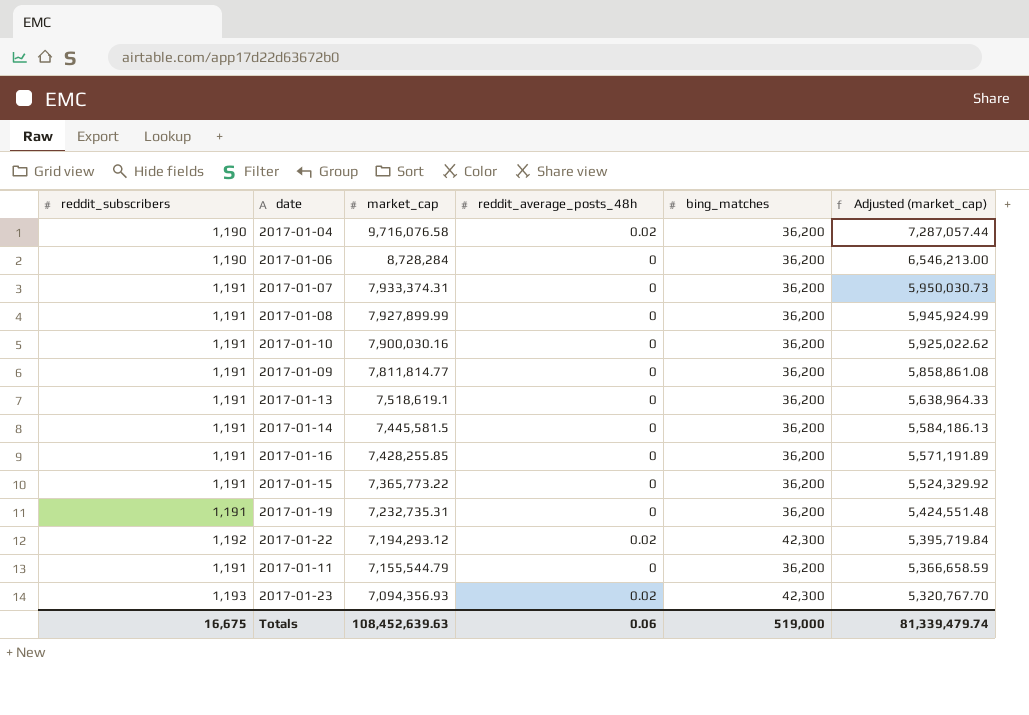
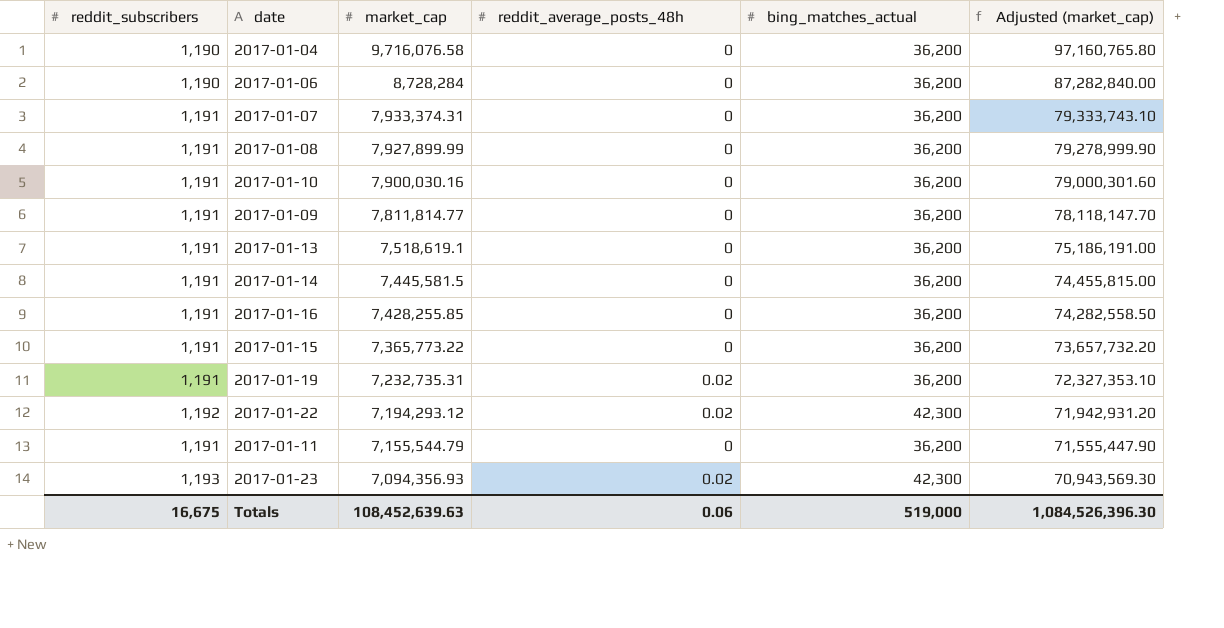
column name: bing_matches -> bing_matches_actual
column Adjusted (market_cap) | formula: [market_cap] * 0.75 -> [market_cap] * 10
2017-01-04 | reddit_average_posts_48h: 0.02 -> 0
2017-01-19 | reddit_average_posts_48h: 0 -> 0.02
Totals | Adjusted (market_cap): 81,339,479.74 -> 1,084,526,396.30

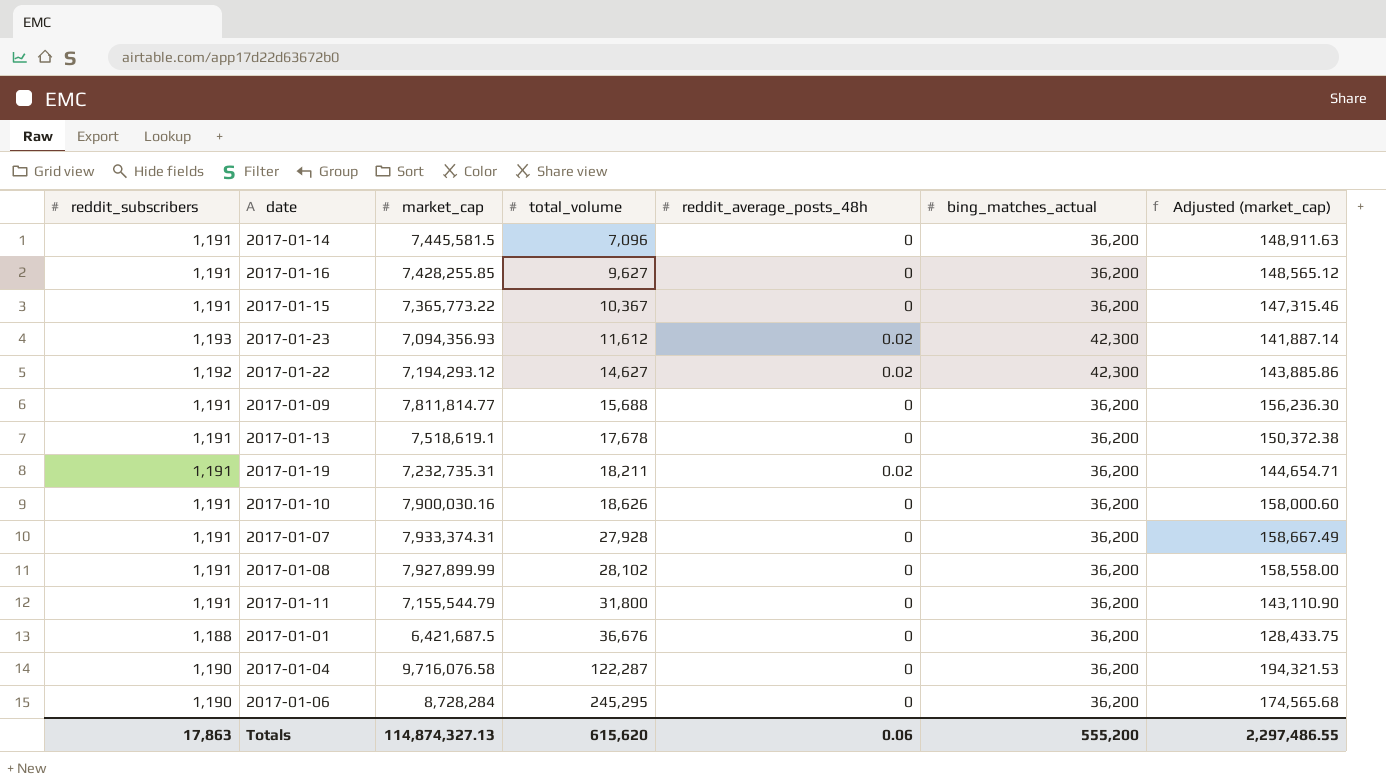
row order: market_cap descending -> total_volume ascending
column total_volume | position: none -> 4
column Adjusted (market_cap) | formula: [market_cap] * 10 -> [market_cap] * 0.02
row 2017-01-01: none -> 1,188 | 6,421,687.5 | 36,676 | 0 | 36,200 | 128,433.75
Totals | reddit_subscribers: 16,675 -> 17,863
Totals | market_cap: 108,452,639.63 -> 114,874,327.13
Totals | bing_matches_actual: 519,000 -> 555,200
Totals | Adjusted (market_cap): 1,084,526,396.30 -> 2,297,486.55

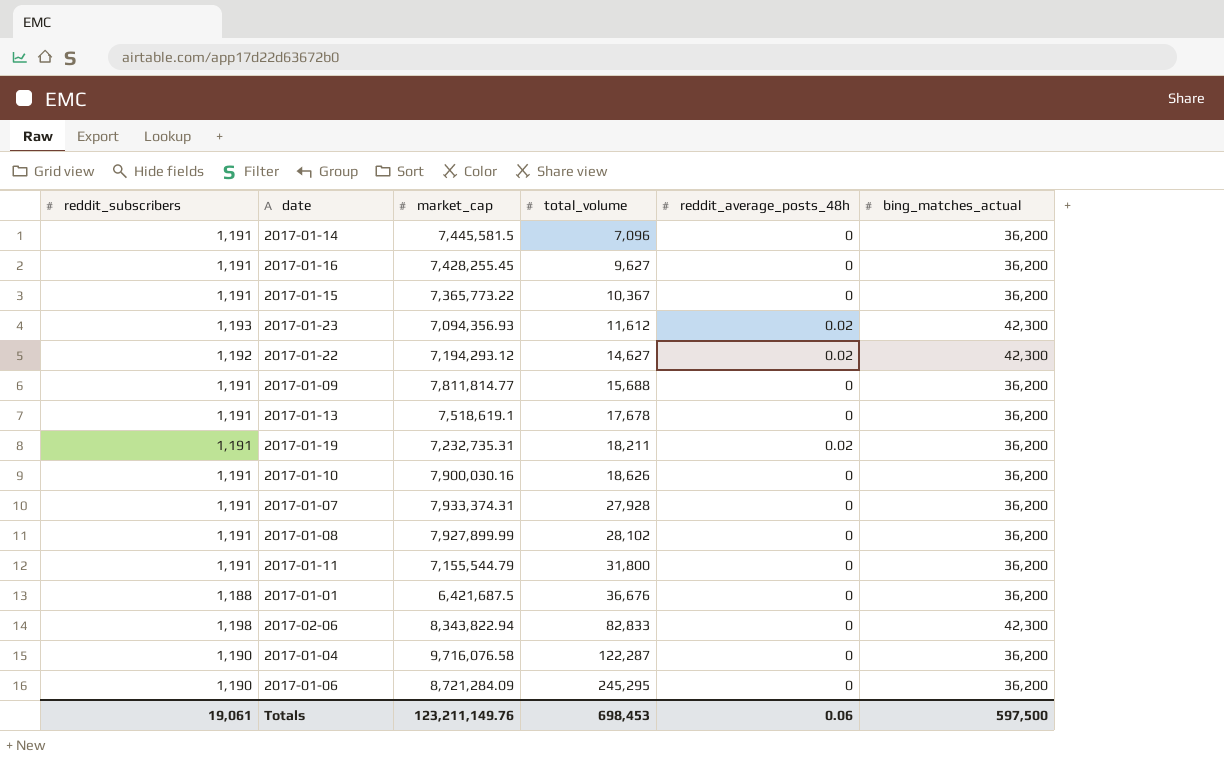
column Adjusted (market_cap) | formula: [market_cap] * 0.02 -> none
2017-01-16 | market_cap: 7,428,255.85 -> 7,428,255.45
row 2017-02-06: none -> 1,198 | 8,343,822.94 | 82,833 | 0 | 42,300
2017-01-06 | market_cap: 8,728,284 -> 8,721,284.09
Totals | reddit_subscribers: 17,863 -> 19,061
Totals | market_cap: 114,874,327.13 -> 123,211,149.76
Totals | total_volume: 615,620 -> 698,453
Totals | bing_matches_actual: 555,200 -> 597,500

